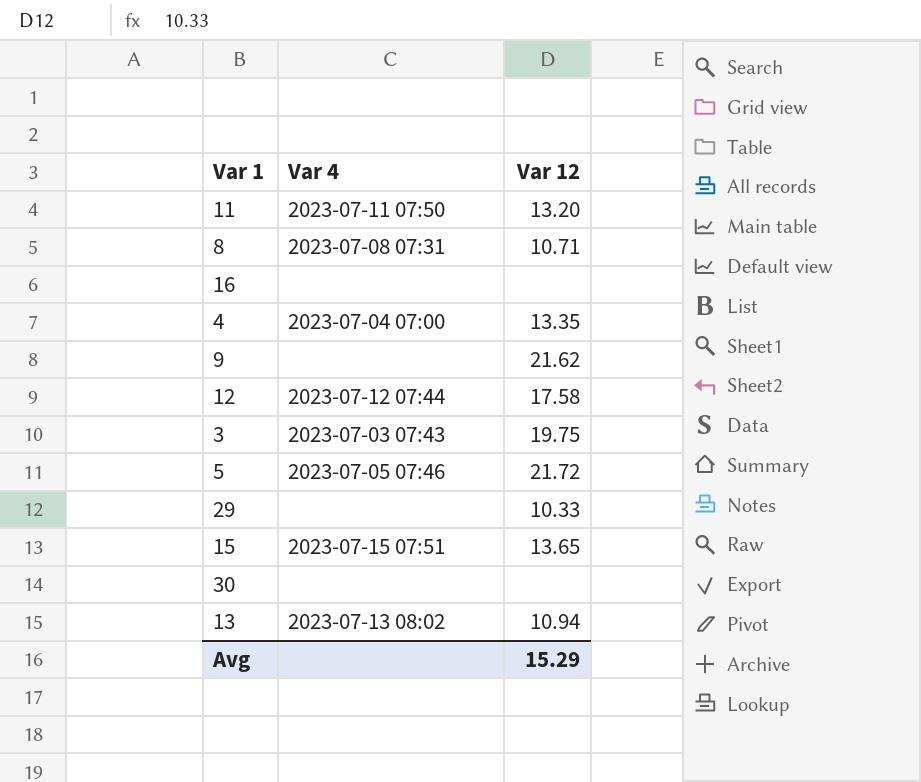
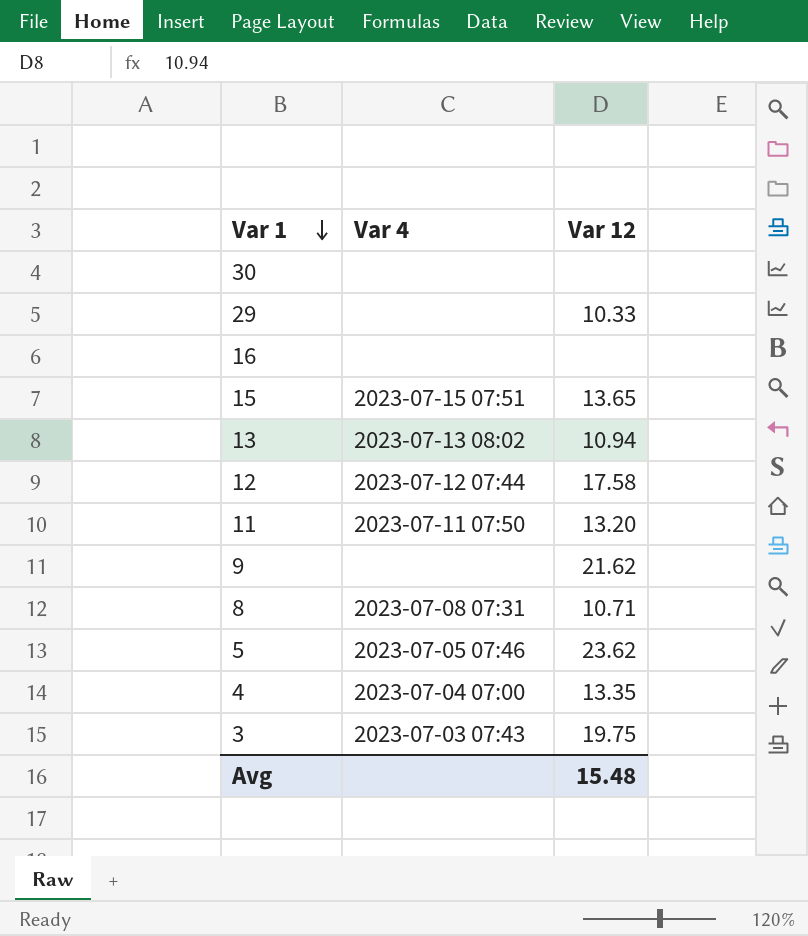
row order: none -> Var 1 descending
5 | Var 12: 21.72 -> 23.62
Avg | Var 12: 15.29 -> 15.48

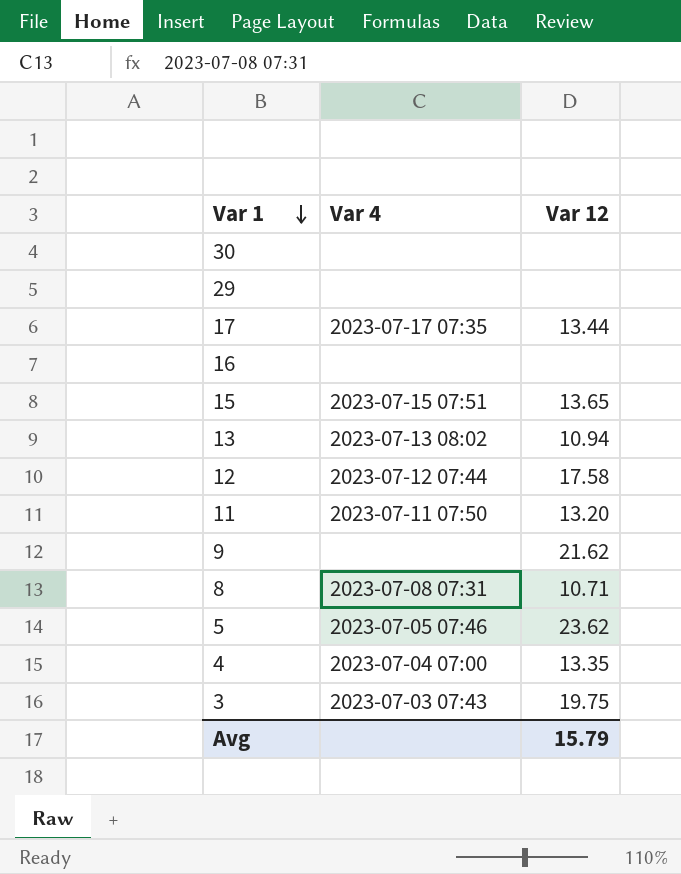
29 | Var 12: 10.33 -> none
row 17: none -> 2023-07-17 07:35 | 13.44
Avg | Var 12: 15.48 -> 15.79

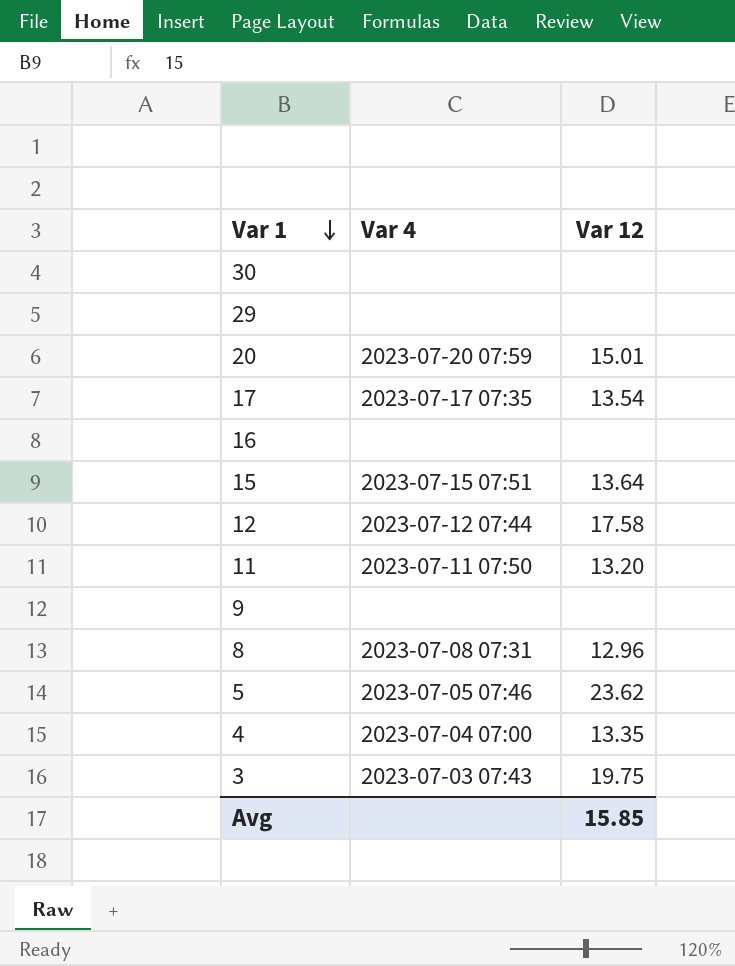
row 13: 2023-07-13 08:02 | 10.94 -> none
row 20: none -> 2023-07-20 07:59 | 15.01
17 | Var 12: 13.44 -> 13.54
15 | Var 12: 13.65 -> 13.64
9 | Var 12: 21.62 -> none
8 | Var 12: 10.71 -> 12.96
Avg | Var 12: 15.79 -> 15.85

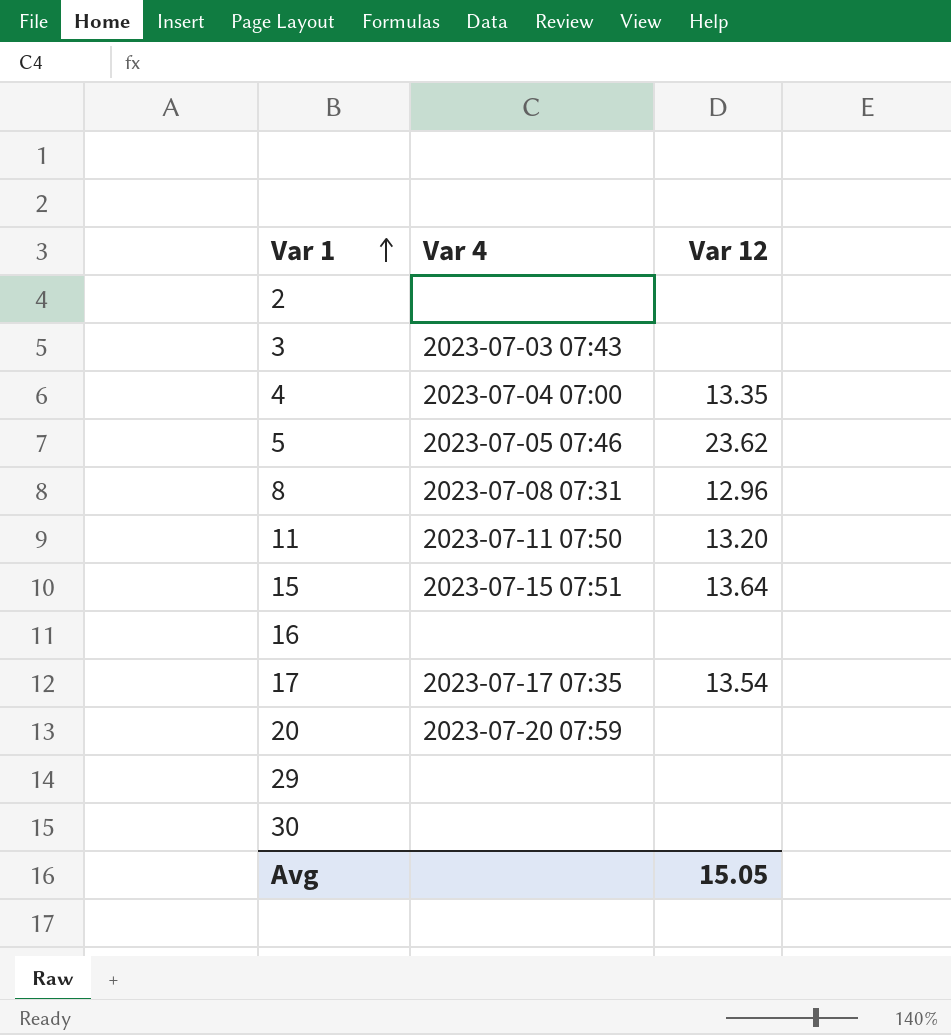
row order: Var 1 descending -> Var 1 ascending
row 12: 2023-07-12 07:44 | 17.58 -> none
row 9: none | none -> none
row 2: none -> none | none
3 | Var 12: 19.75 -> none
20 | Var 12: 15.01 -> none
Avg | Var 12: 15.85 -> 15.05

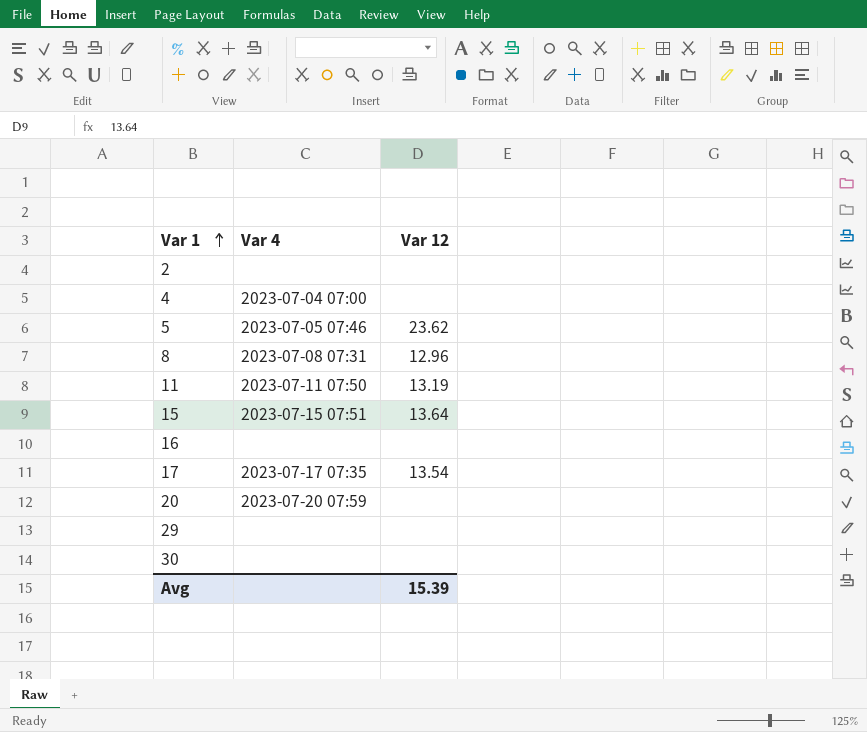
row 3: 2023-07-03 07:43 | none -> none
4 | Var 12: 13.35 -> none
11 | Var 12: 13.20 -> 13.19
Avg | Var 12: 15.05 -> 15.39

